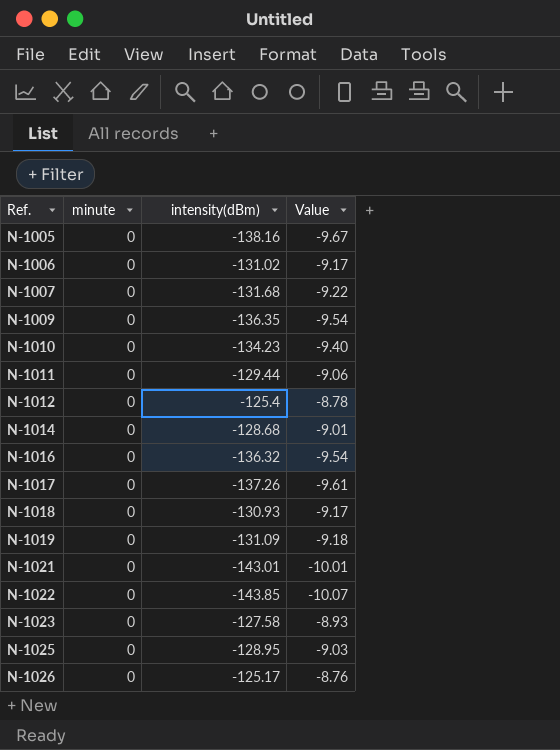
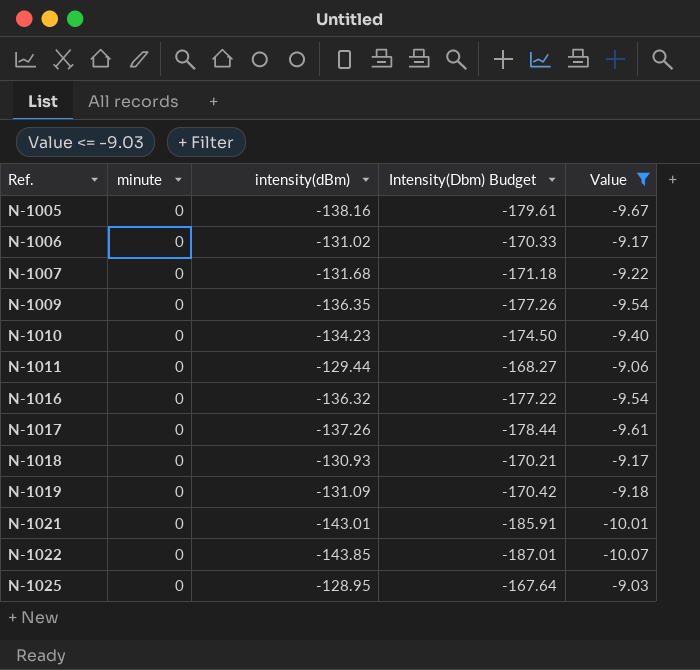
filter: none -> Value <= -9.03
column Intensity(Dbm) Budget | formula: none -> [intensity(dBm)] * 1.3

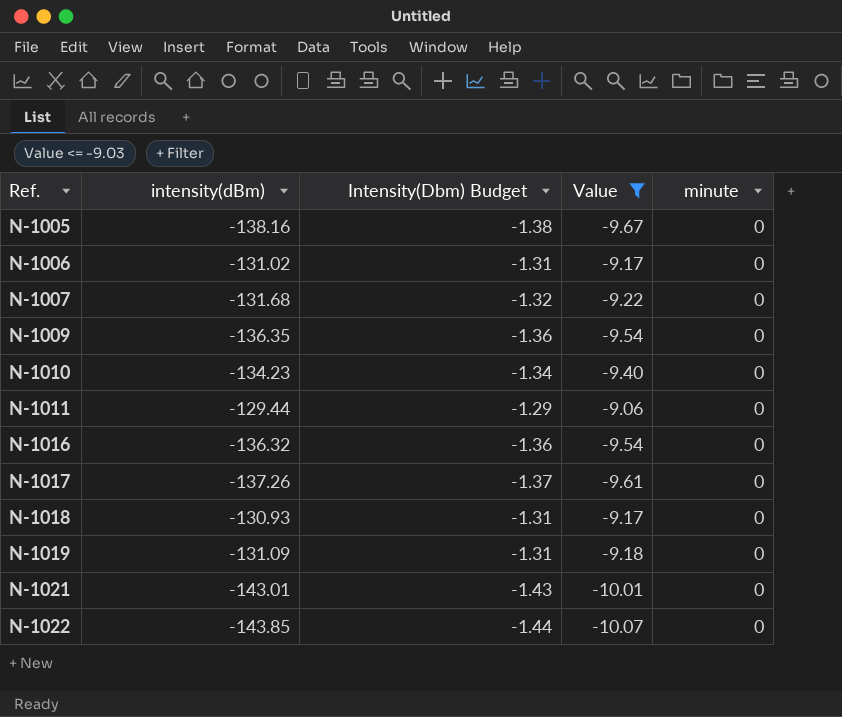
column Intensity(Dbm) Budget | formula: [intensity(dBm)] * 1.3 -> [intensity(dBm)] * 0.01
column minute | position: 2 -> 5
row N-1025: 0 | -128.95 | -167.64 | -9.03 -> none

